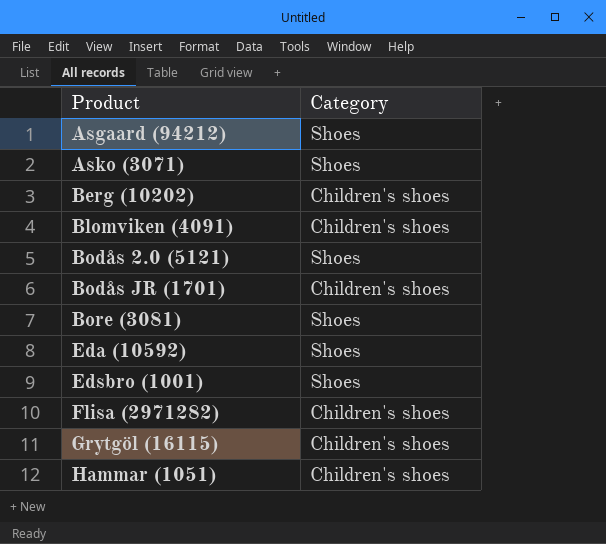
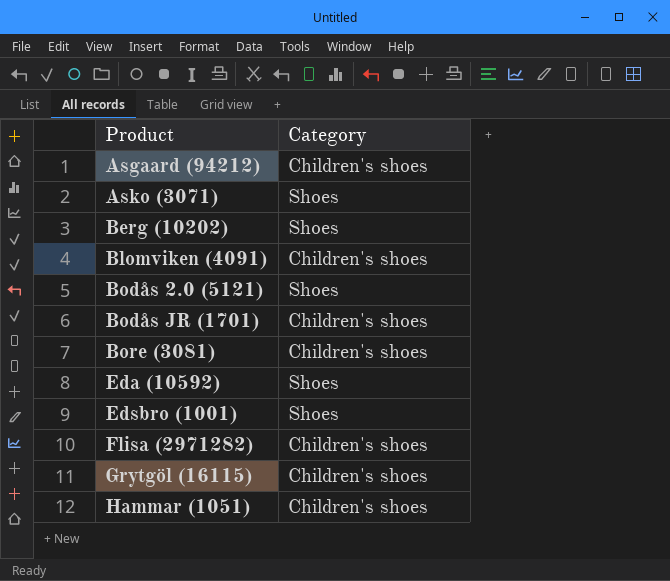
Asgaard (94212) | Category: Shoes -> Children's shoes
Berg (10202) | Category: Children's shoes -> Shoes
Bore (3081) | Category: Shoes -> Children's shoes

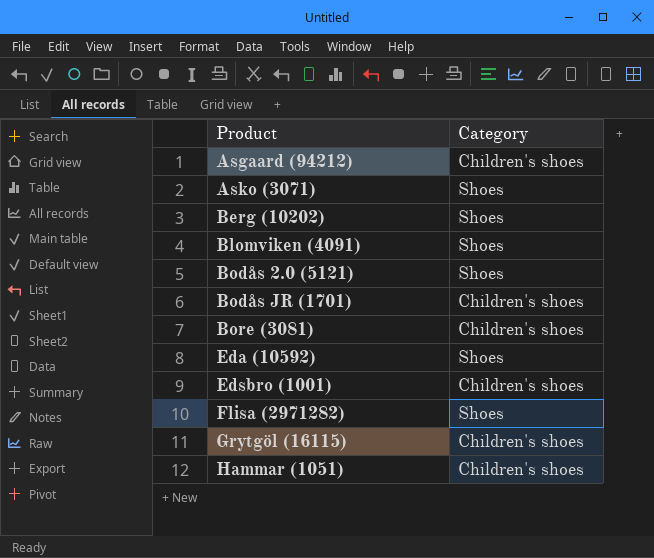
Blomviken (4091) | Category: Children's shoes -> Shoes
Edsbro (1001) | Category: Shoes -> Children's shoes
Flisa (2971282) | Category: Children's shoes -> Shoes

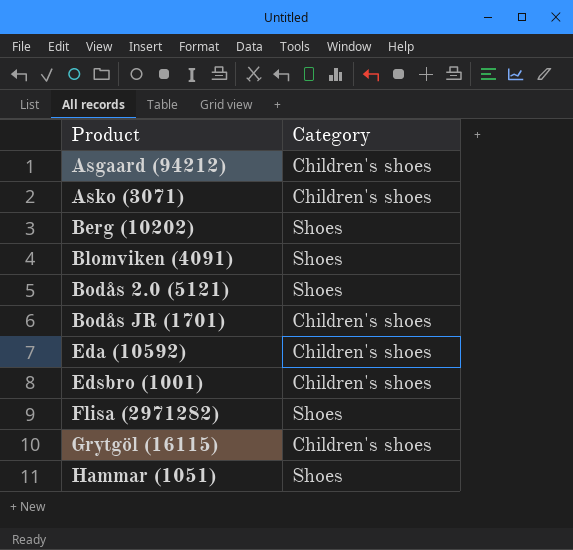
row Bore (3081): Children's shoes -> none
Asko (3071) | Category: Shoes -> Children's shoes
Eda (10592) | Category: Shoes -> Children's shoes
Hammar (1051) | Category: Children's shoes -> Shoes

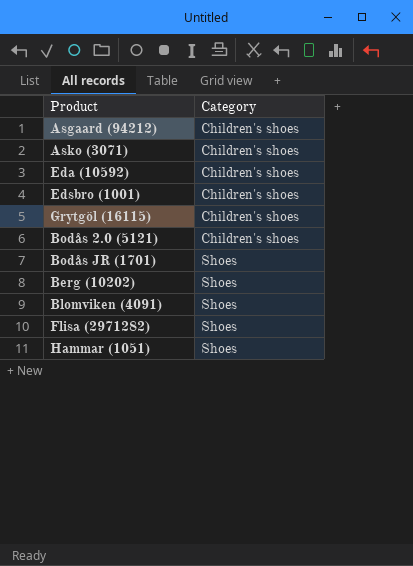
row order: Product ascending -> Category ascending
Bodås 2.0 (5121) | Category: Shoes -> Children's shoes
Bodås JR (1701) | Category: Children's shoes -> Shoes

